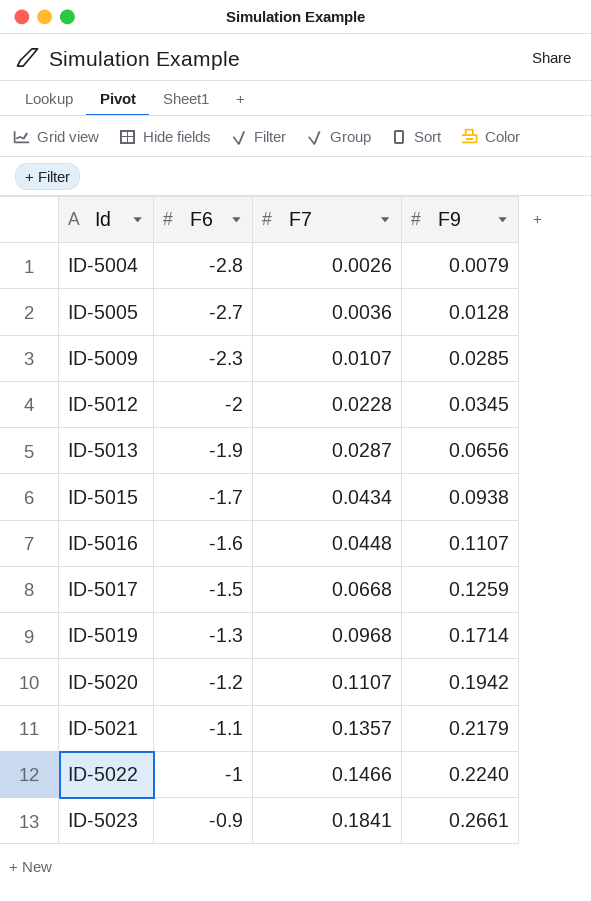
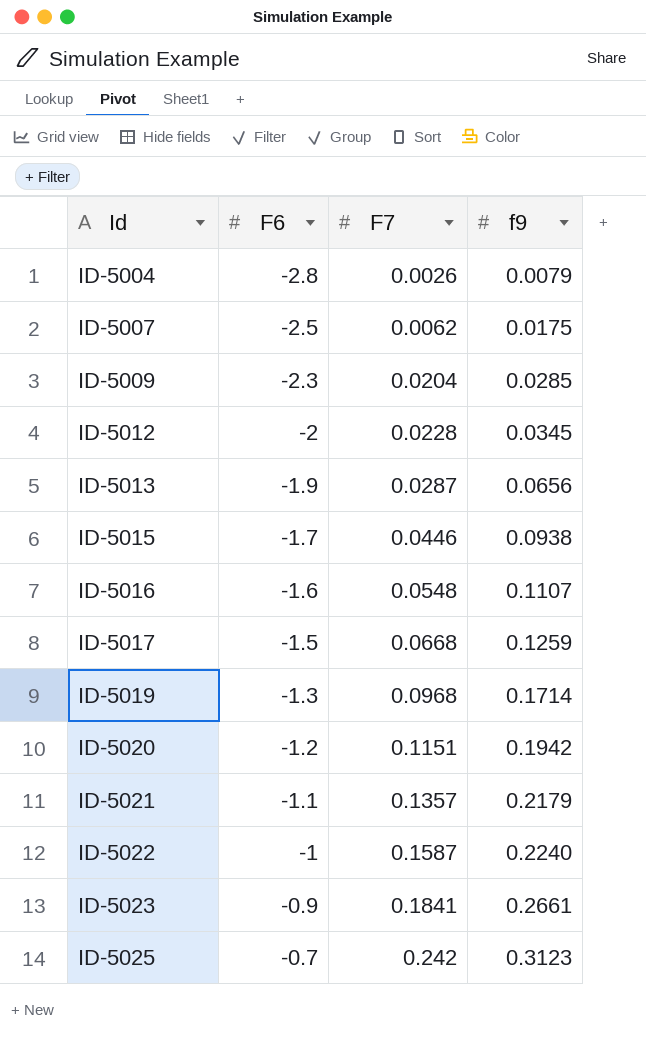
column name: F9 -> f9
row ID-5005: -2.7 | 0.0036 | 0.0128 -> none
row ID-5007: none -> -2.5 | 0.0062 | 0.0175
ID-5009 | F7: 0.0107 -> 0.0204
ID-5015 | F7: 0.0434 -> 0.0446
ID-5016 | F7: 0.0448 -> 0.0548
ID-5020 | F7: 0.1107 -> 0.1151
ID-5022 | F7: 0.1466 -> 0.1587
row ID-5025: none -> -0.7 | 0.242 | 0.3123

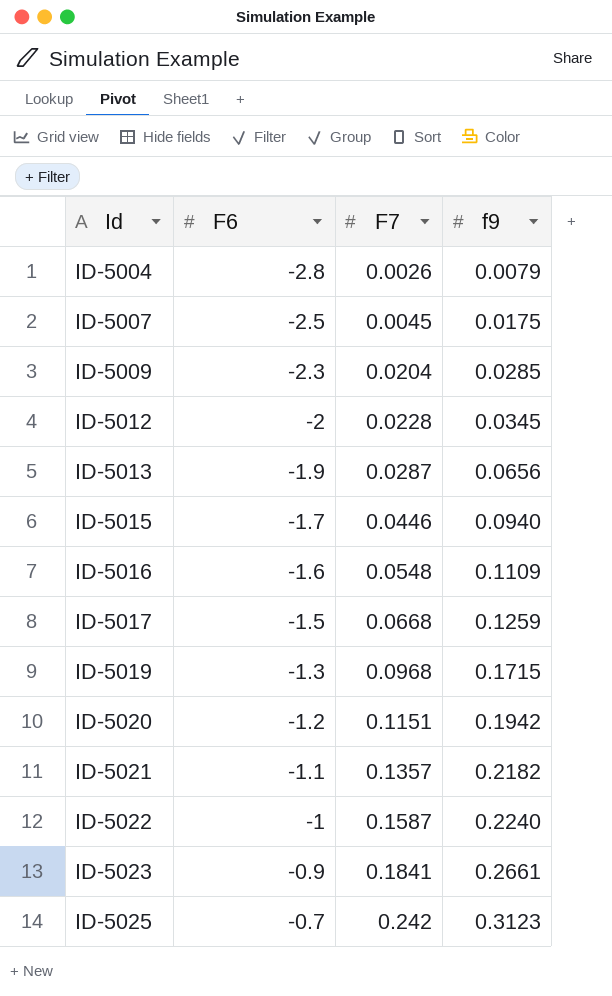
ID-5007 | F7: 0.0062 -> 0.0045
ID-5015 | f9: 0.0938 -> 0.0940
ID-5016 | f9: 0.1107 -> 0.1109
ID-5019 | f9: 0.1714 -> 0.1715
ID-5021 | f9: 0.2179 -> 0.2182

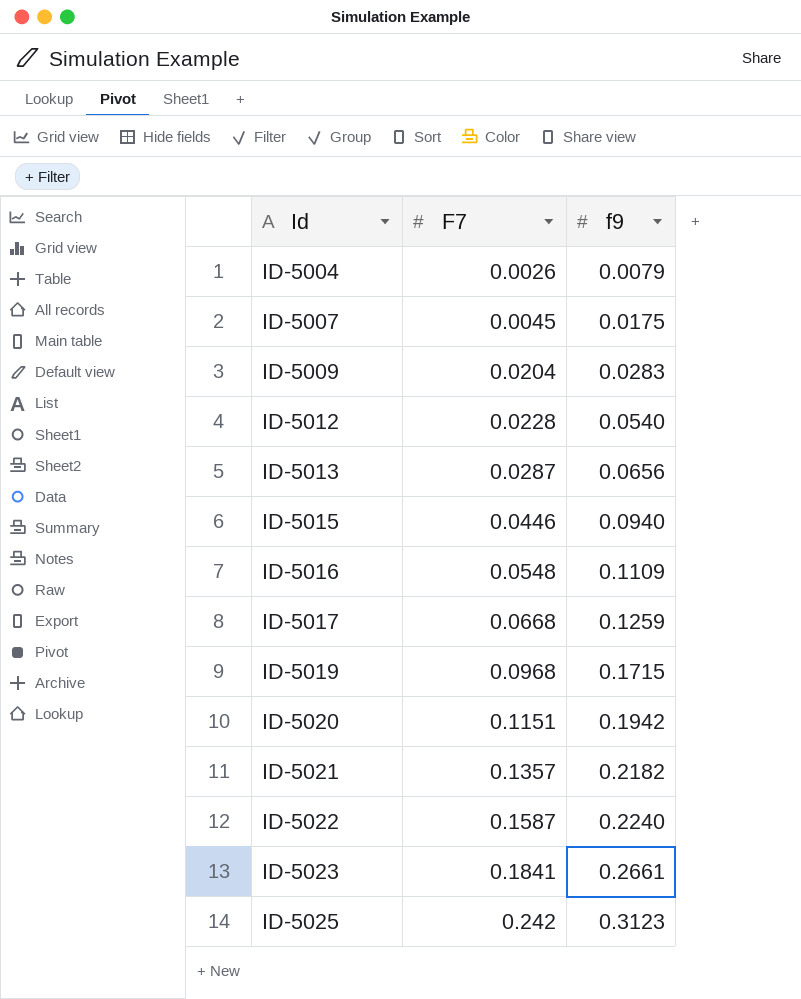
column F6 | position: 2 -> none
ID-5009 | f9: 0.0285 -> 0.0283
ID-5012 | f9: 0.0345 -> 0.0540

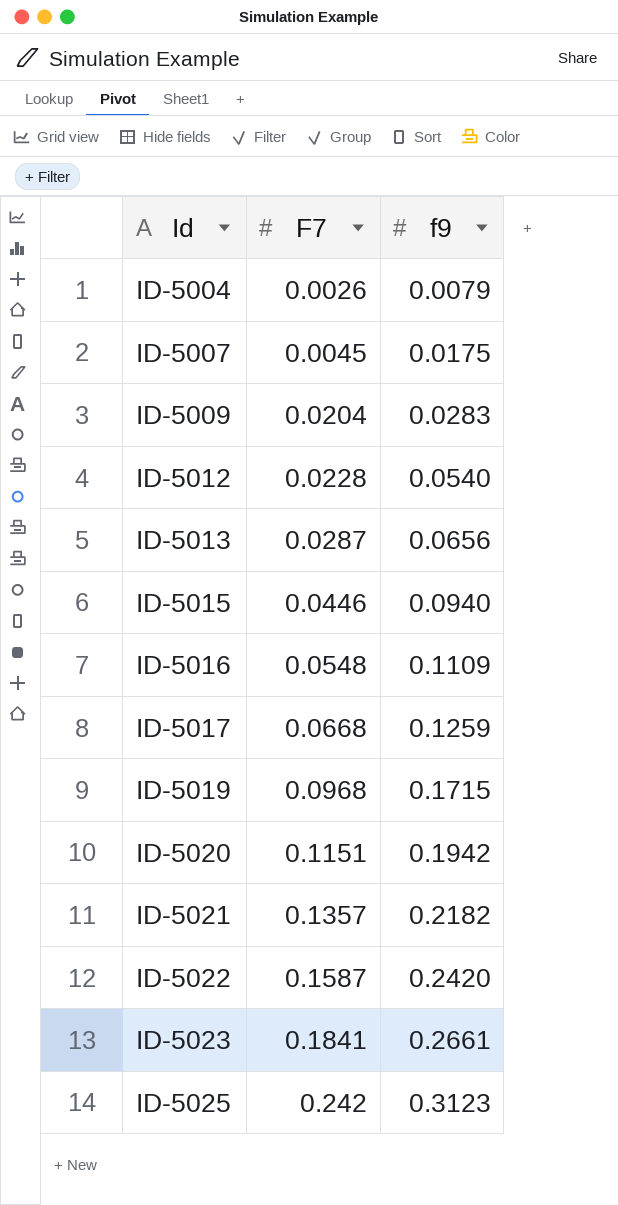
ID-5022 | f9: 0.2240 -> 0.2420

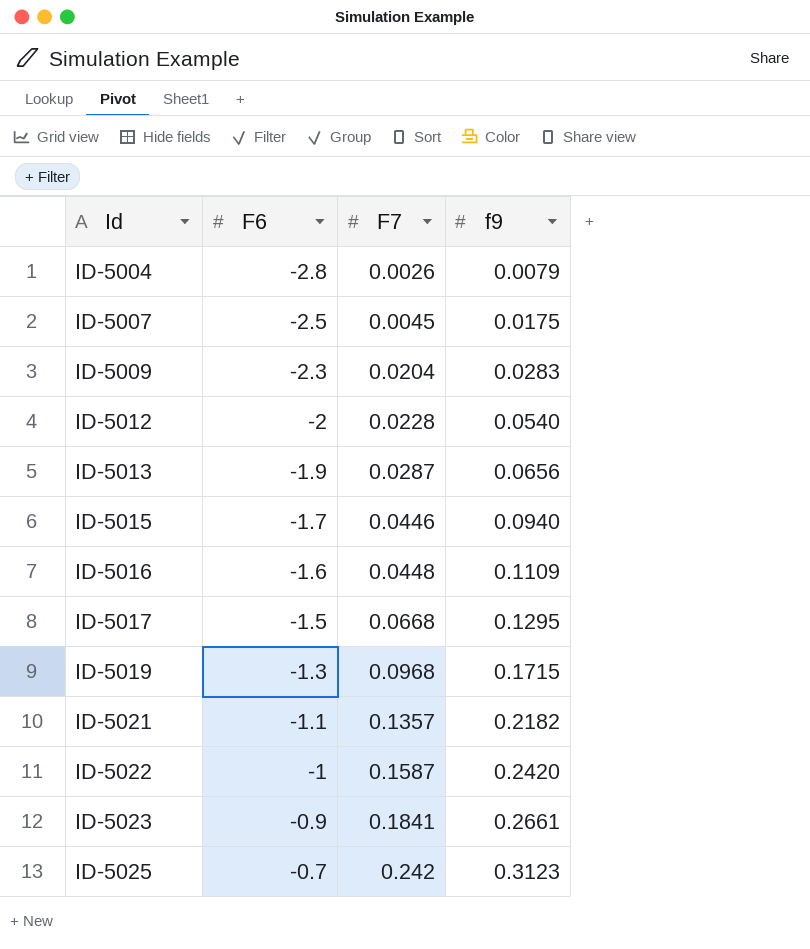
column F6 | position: none -> 2
row ID-5020: 0.1151 | 0.1942 -> none
ID-5016 | F7: 0.0548 -> 0.0448
ID-5017 | f9: 0.1259 -> 0.1295

